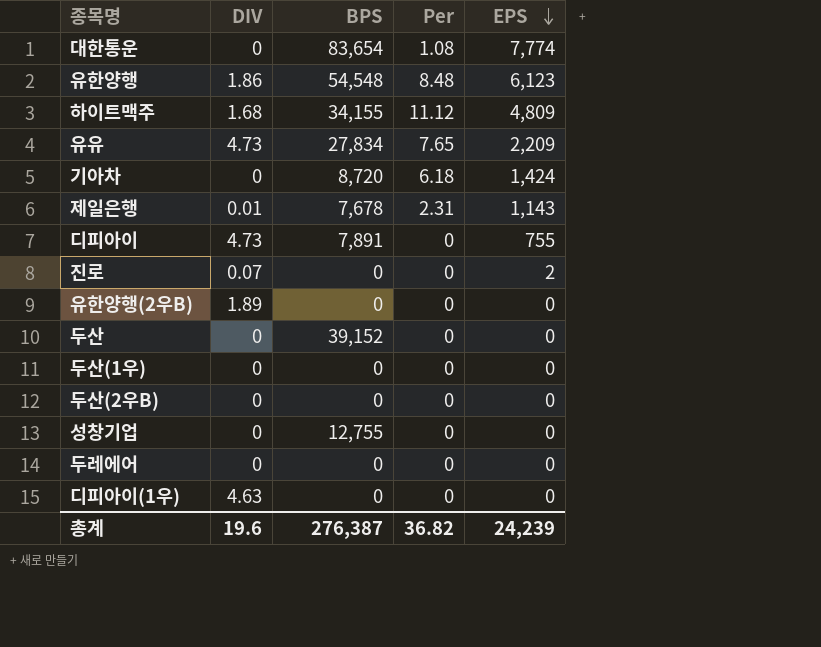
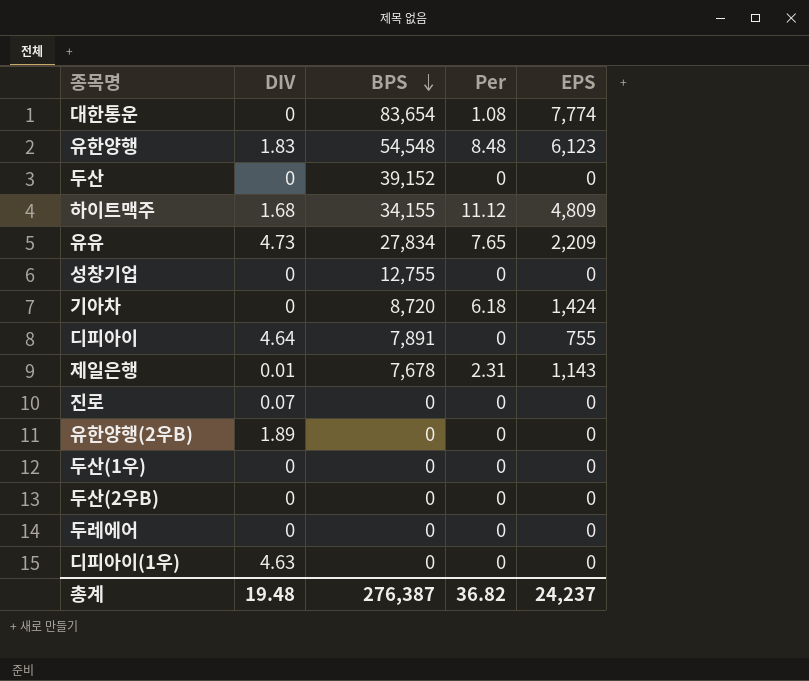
row order: EPS descending -> BPS descending
유한양행 | DIV: 1.86 -> 1.83
디피아이 | DIV: 4.73 -> 4.64
진로 | EPS: 2 -> 0
총계 | DIV: 19.6 -> 19.48
총계 | EPS: 24,239 -> 24,237

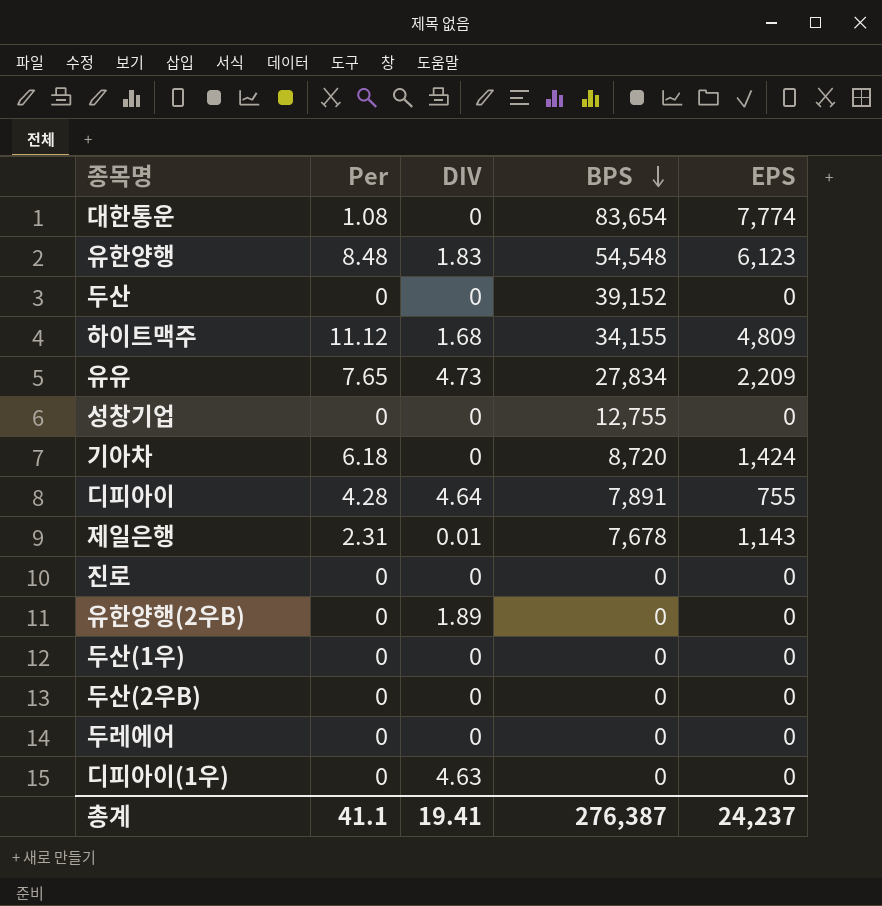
column Per | position: 4 -> 2
디피아이 | Per: 0 -> 4.28
진로 | DIV: 0.07 -> 0
총계 | Per: 36.82 -> 41.1
총계 | DIV: 19.48 -> 19.41

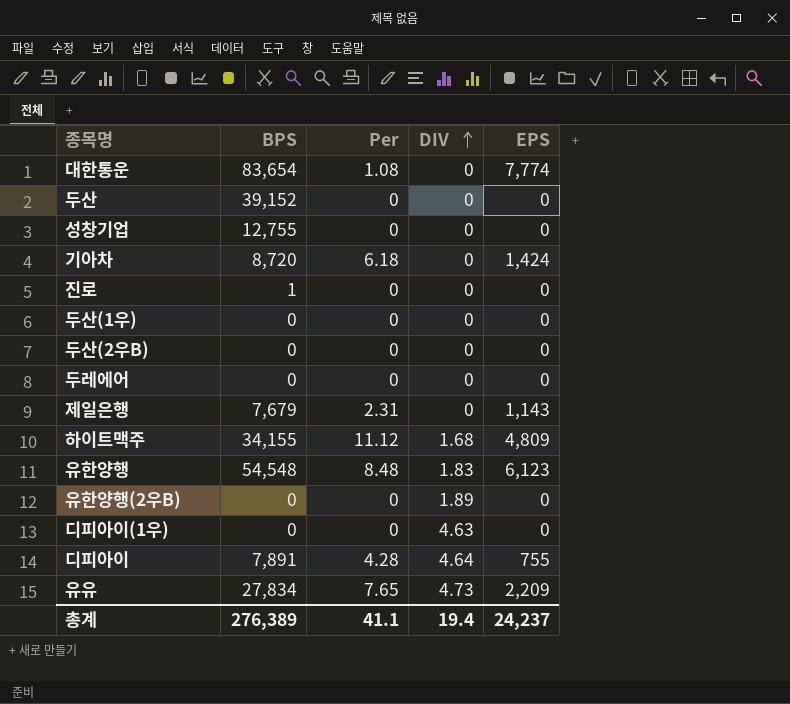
row order: BPS descending -> DIV ascending
column BPS | position: 4 -> 2
진로 | BPS: 0 -> 1
제일은행 | BPS: 7,678 -> 7,679
제일은행 | DIV: 0.01 -> 0
총계 | BPS: 276,387 -> 276,389
총계 | DIV: 19.41 -> 19.4

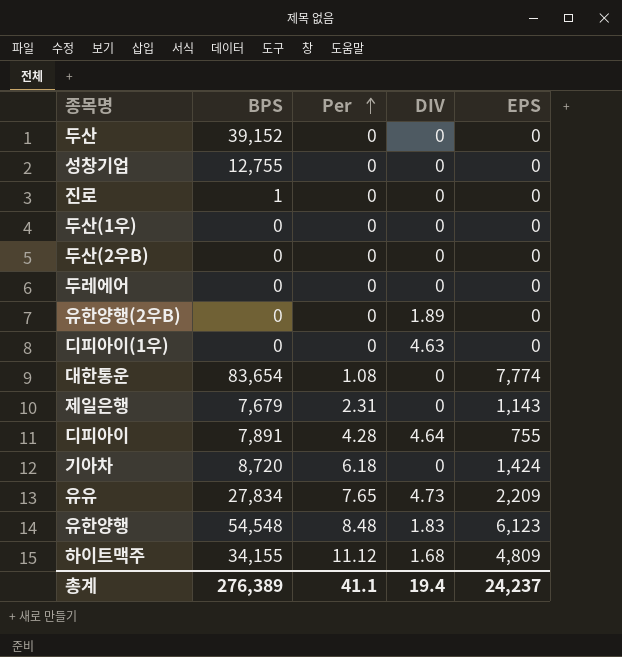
row order: DIV ascending -> Per ascending

